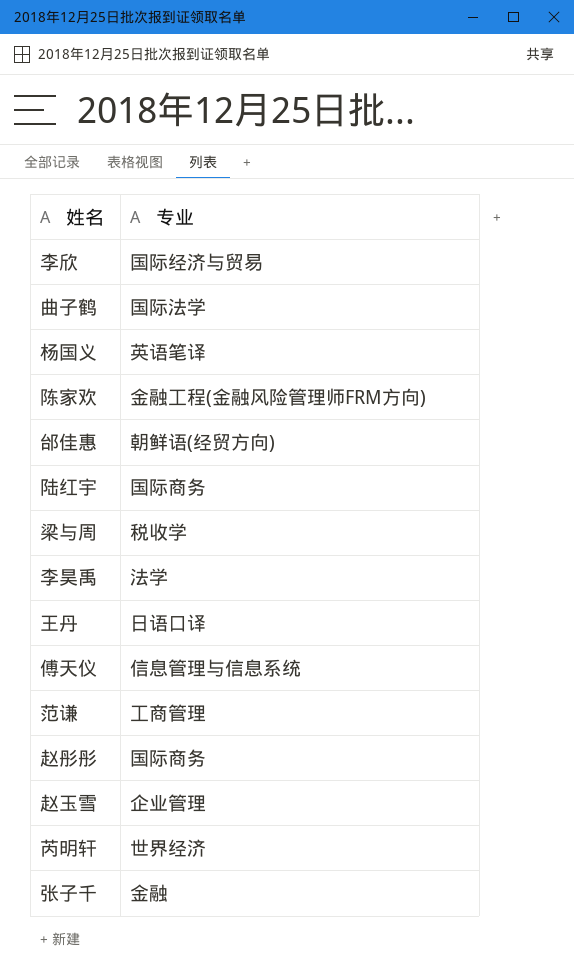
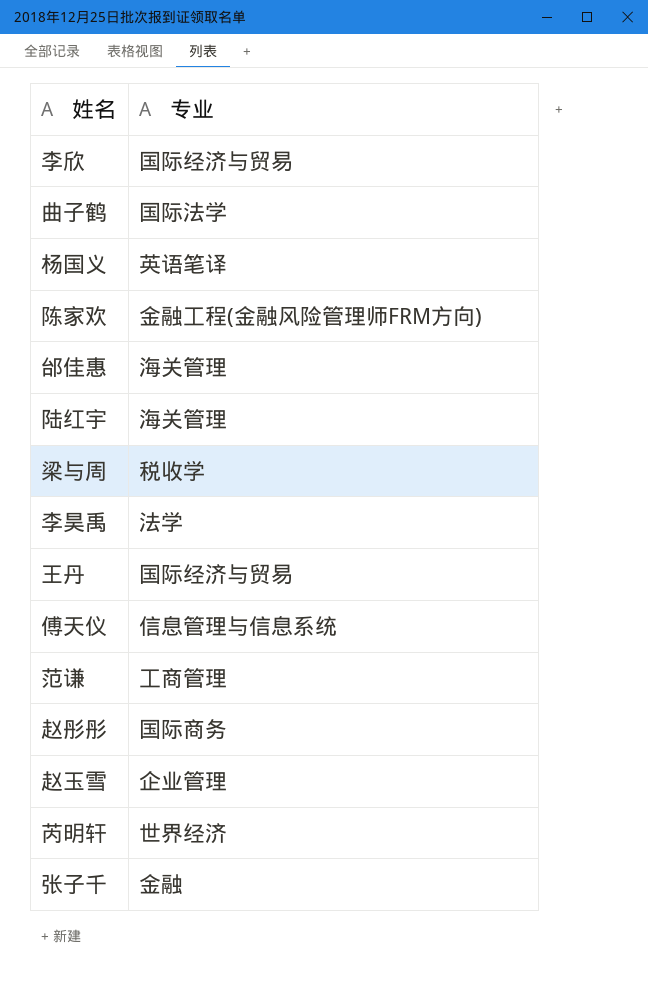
邰佳惠 | 专业: 朝鲜语(经贸方向) -> 海关管理
陆红宇 | 专业: 国际商务 -> 海关管理
王丹 | 专业: 日语口译 -> 国际经济与贸易

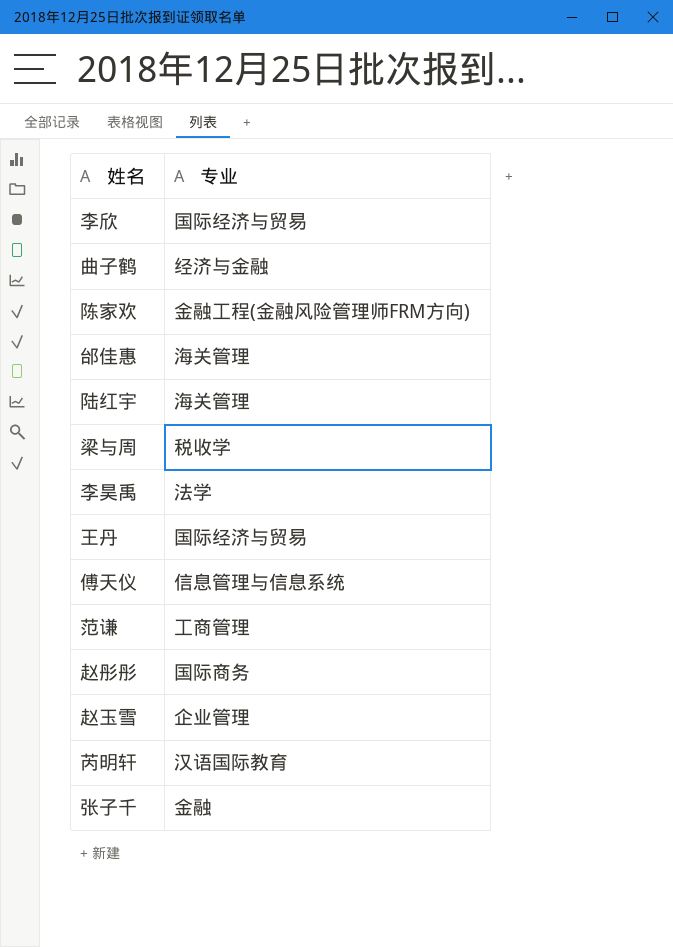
row 杨国义: 英语笔译 -> none
曲子鹤 | 专业: 国际法学 -> 经济与金融
芮明轩 | 专业: 世界经济 -> 汉语国际教育

